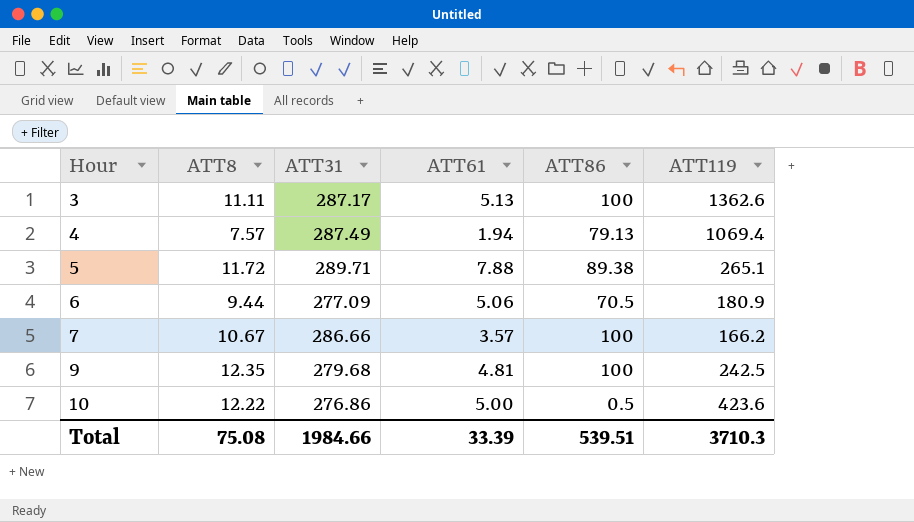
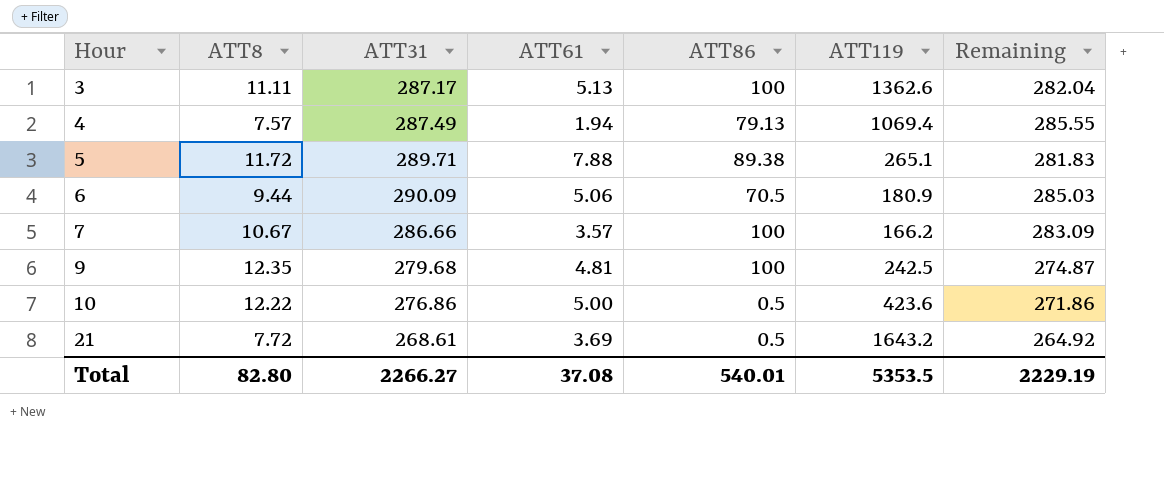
column Remaining | formula: none -> [ATT31] - [ATT61]
6 | ATT31: 277.09 -> 290.09
row 21: none -> 7.72 | 268.61 | 3.69 | 0.5 | 1643.2 | 264.92
Total | ATT8: 75.08 -> 82.80
Total | ATT31: 1984.66 -> 2266.27
Total | ATT61: 33.39 -> 37.08
Total | ATT86: 539.51 -> 540.01
Total | ATT119: 3710.3 -> 5353.5

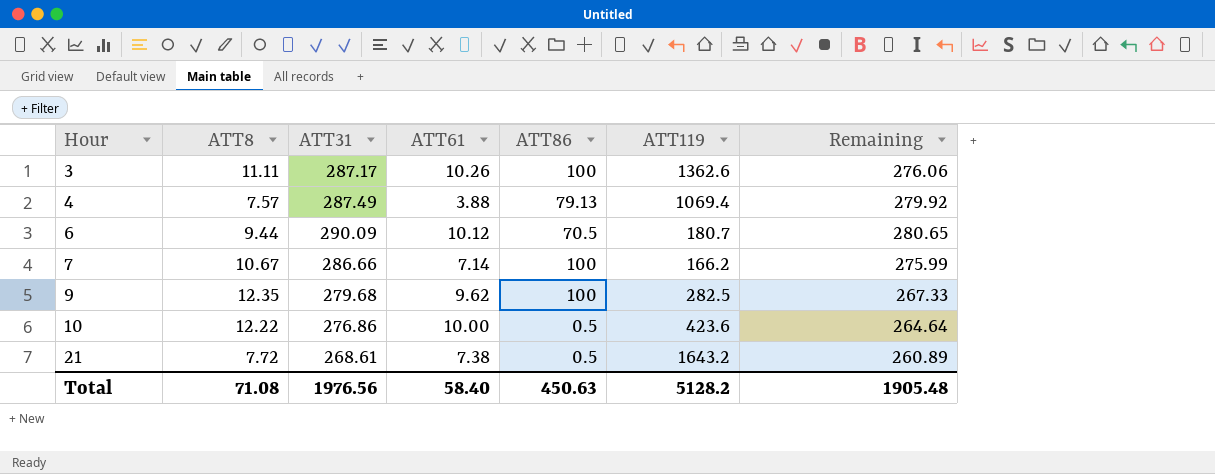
column Remaining | formula: [ATT31] - [ATT61] -> [ATT31] - [ATT8]
row 5: 11.72 | 289.71 | 7.88 | 89.38 | 265.1 | 281.83 -> none
3 | ATT61: 5.13 -> 10.26
4 | ATT61: 1.94 -> 3.88
6 | ATT61: 5.06 -> 10.12
6 | ATT119: 180.9 -> 180.7
7 | ATT61: 3.57 -> 7.14
9 | ATT61: 4.81 -> 9.62
9 | ATT119: 242.5 -> 282.5
10 | ATT61: 5.00 -> 10.00
21 | ATT61: 3.69 -> 7.38
Total | ATT8: 82.80 -> 71.08
Total | ATT31: 2266.27 -> 1976.56
Total | ATT61: 37.08 -> 58.40
Total | ATT86: 540.01 -> 450.63
Total | ATT119: 5353.5 -> 5128.2
Total | Remaining: 2229.19 -> 1905.48

